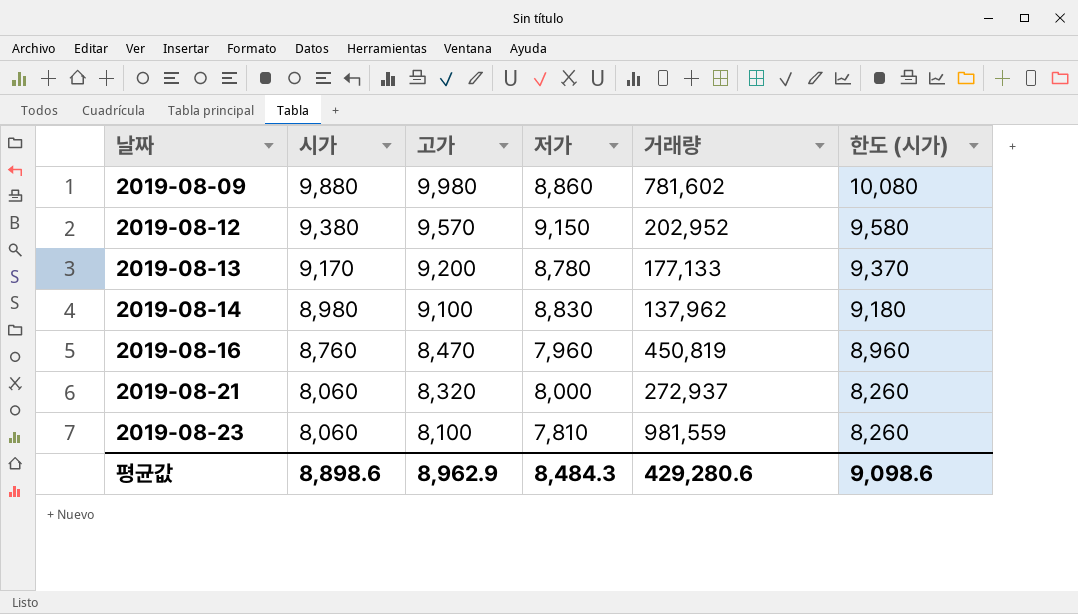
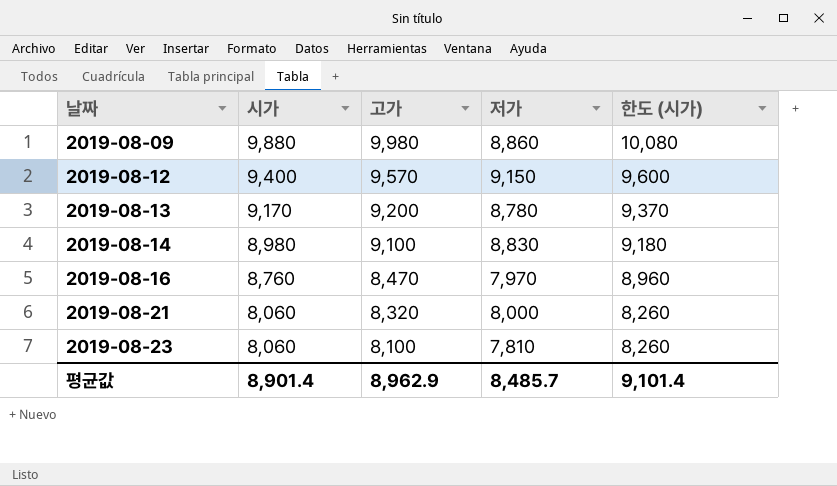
column 거래량 | position: 5 -> none
2019-08-12 | 시가: 9,380 -> 9,400
2019-08-12 | 한도 (시가): 9,580 -> 9,600
2019-08-16 | 저가: 7,960 -> 7,970
평균값 | 시가: 8,898.6 -> 8,901.4
평균값 | 저가: 8,484.3 -> 8,485.7
평균값 | 한도 (시가): 9,098.6 -> 9,101.4

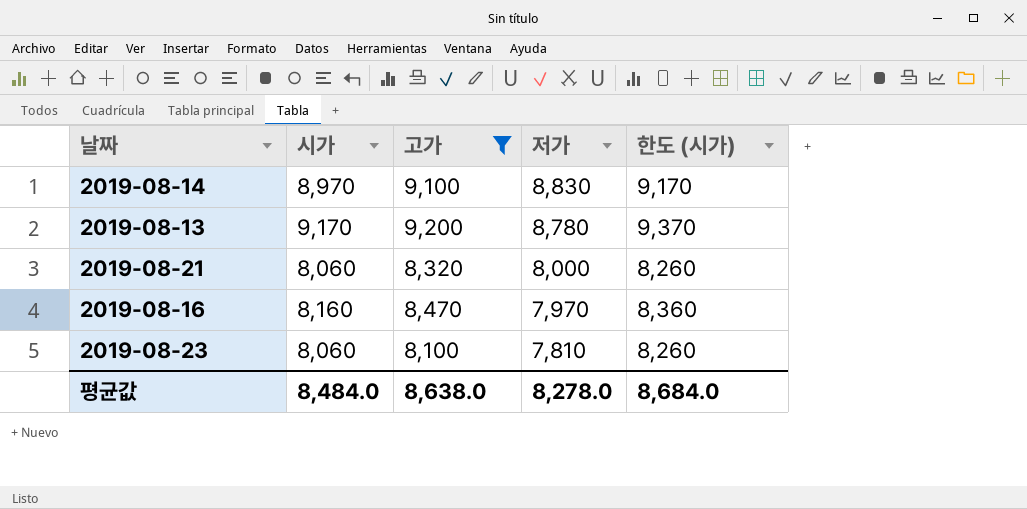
filter: none -> 고가 <= 9,200
row order: 날짜 ascending -> 저가 descending
2019-08-14 | 시가: 8,980 -> 8,970
2019-08-14 | 한도 (시가): 9,180 -> 9,170
2019-08-16 | 시가: 8,760 -> 8,160
2019-08-16 | 한도 (시가): 8,960 -> 8,360
평균값 | 시가: 8,901.4 -> 8,484.0
평균값 | 고가: 8,962.9 -> 8,638.0
평균값 | 저가: 8,485.7 -> 8,278.0
평균값 | 한도 (시가): 9,101.4 -> 8,684.0

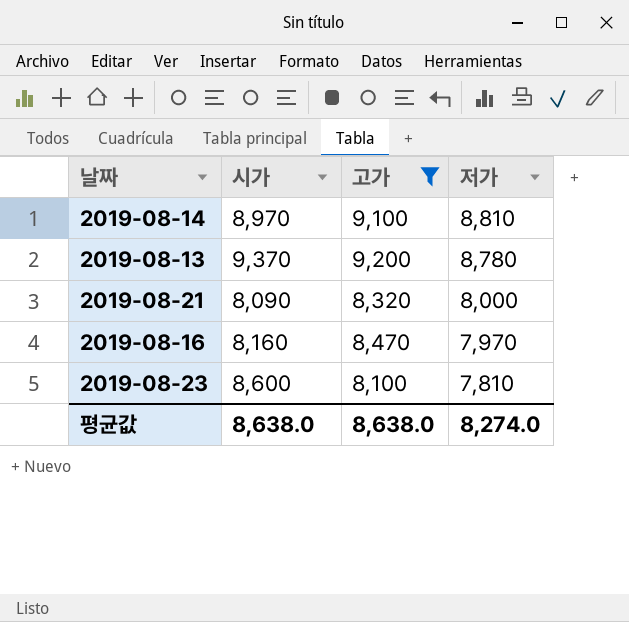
column 한도 (시가) | formula: [시가] + 200 -> none
2019-08-14 | 저가: 8,830 -> 8,810
2019-08-13 | 시가: 9,170 -> 9,370
2019-08-21 | 시가: 8,060 -> 8,090
2019-08-23 | 시가: 8,060 -> 8,600
평균값 | 시가: 8,484.0 -> 8,638.0
평균값 | 저가: 8,278.0 -> 8,274.0

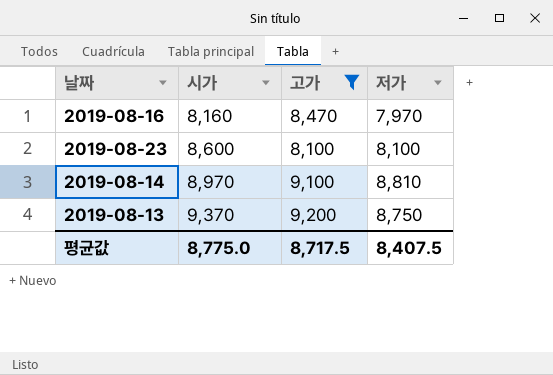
row order: 저가 descending -> 시가 ascending
row 2019-08-21: 8,090 | 8,320 | 8,000 -> none
2019-08-23 | 저가: 7,810 -> 8,100
2019-08-13 | 저가: 8,780 -> 8,750
평균값 | 시가: 8,638.0 -> 8,775.0
평균값 | 고가: 8,638.0 -> 8,717.5
평균값 | 저가: 8,274.0 -> 8,407.5

